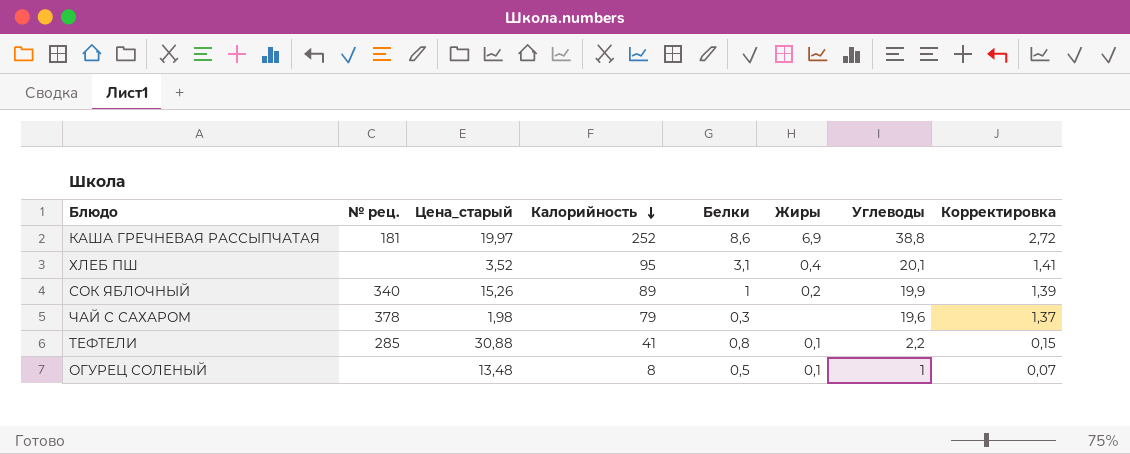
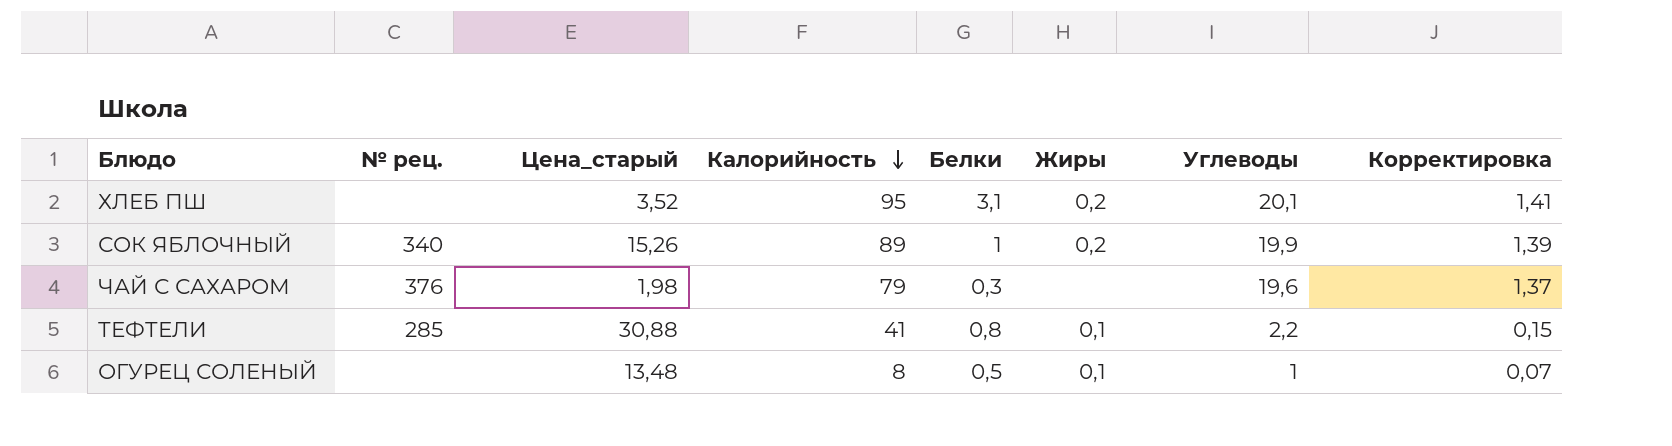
row КАША ГРЕЧНЕВАЯ РАССЫПЧАТАЯ: 181 | 19,97 | 252 | 8,6 | 6,9 | 38,8 | 2,72 -> none
ХЛЕБ ПШ | Жиры: 0,4 -> 0,2
ЧАЙ С САХАРОМ | № рец.: 378 -> 376

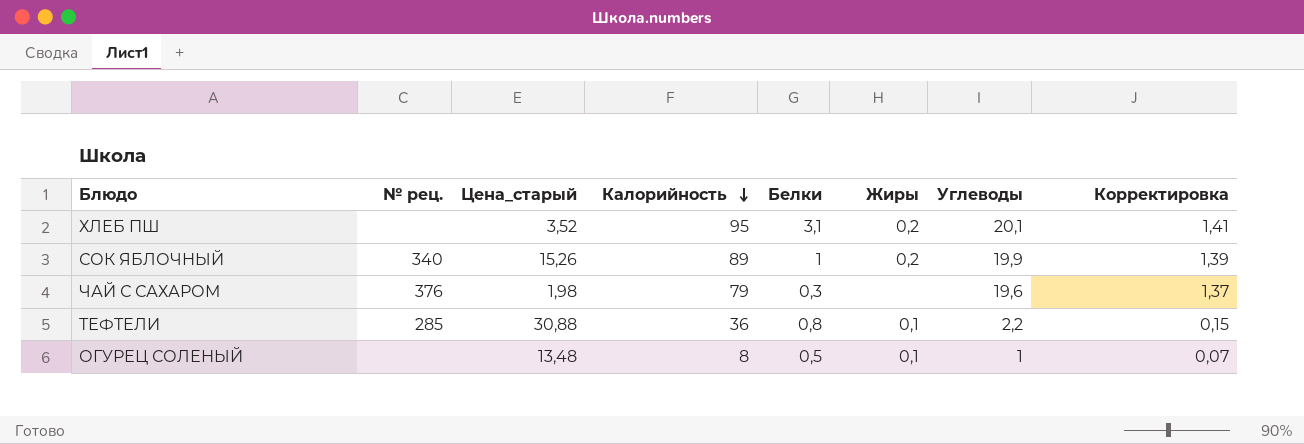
ТЕФТЕЛИ | Калорийность: 41 -> 36

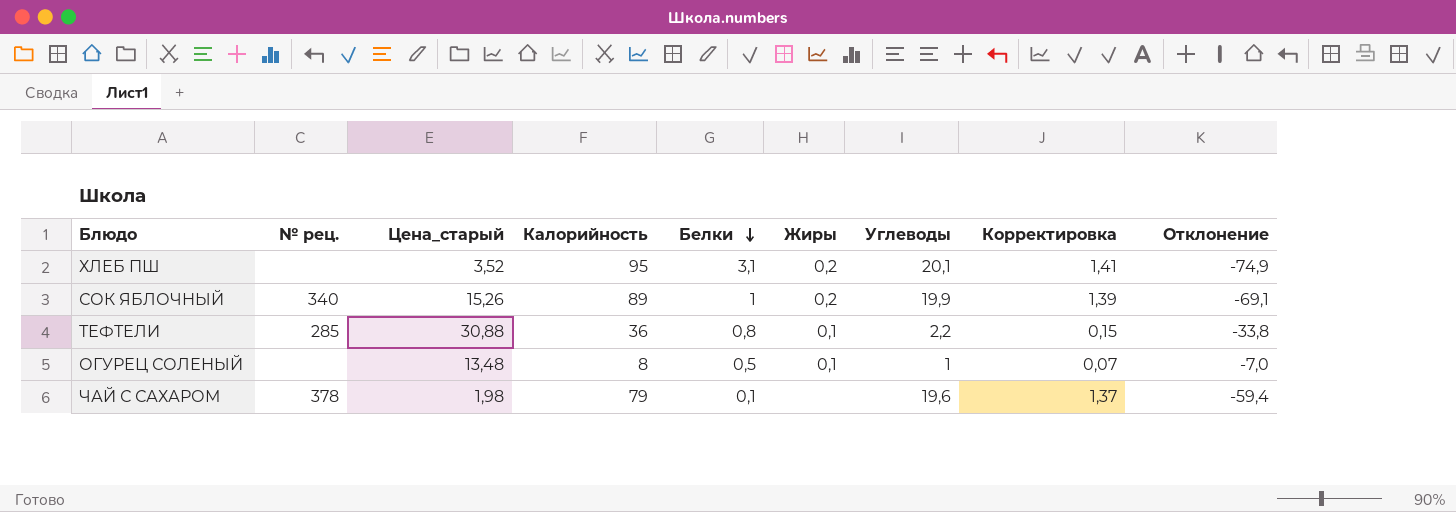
row order: Калорийность descending -> Белки descending
column Отклонение | formula: none -> [Углеводы] - [Калорийность]
ЧАЙ С САХАРОМ | № рец.: 376 -> 378
ЧАЙ С САХАРОМ | Белки: 0,3 -> 0,1

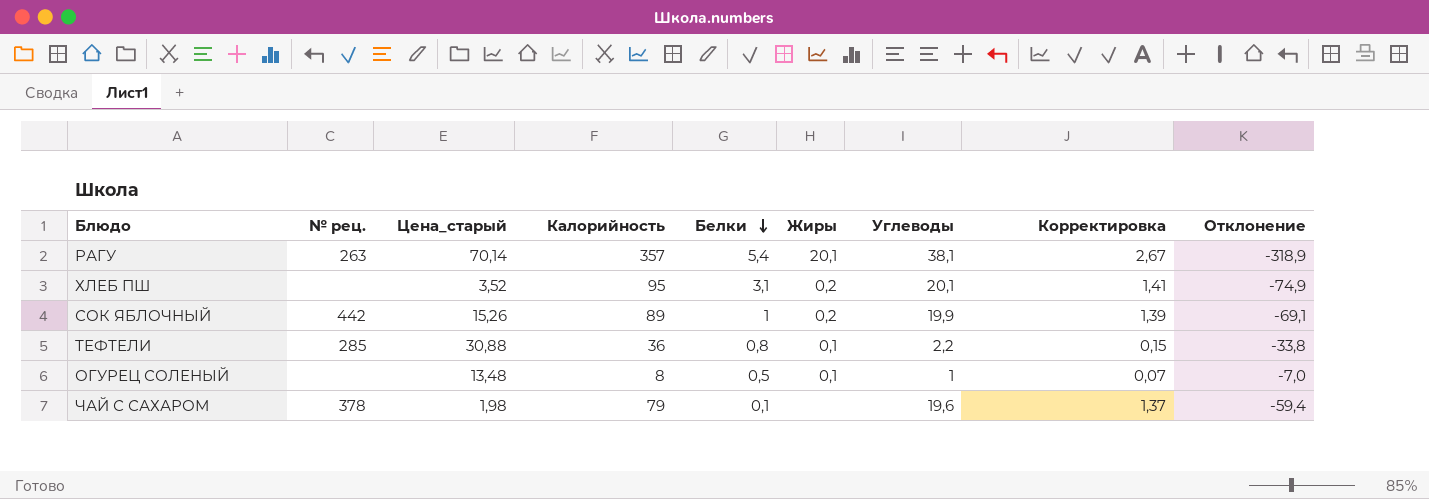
row РАГУ: none -> 263 | 70,14 | 357 | 5,4 | 20,1 | 38,1 | 2,67 | -318,9
СОК ЯБЛОЧНЫЙ | № рец.: 340 -> 442

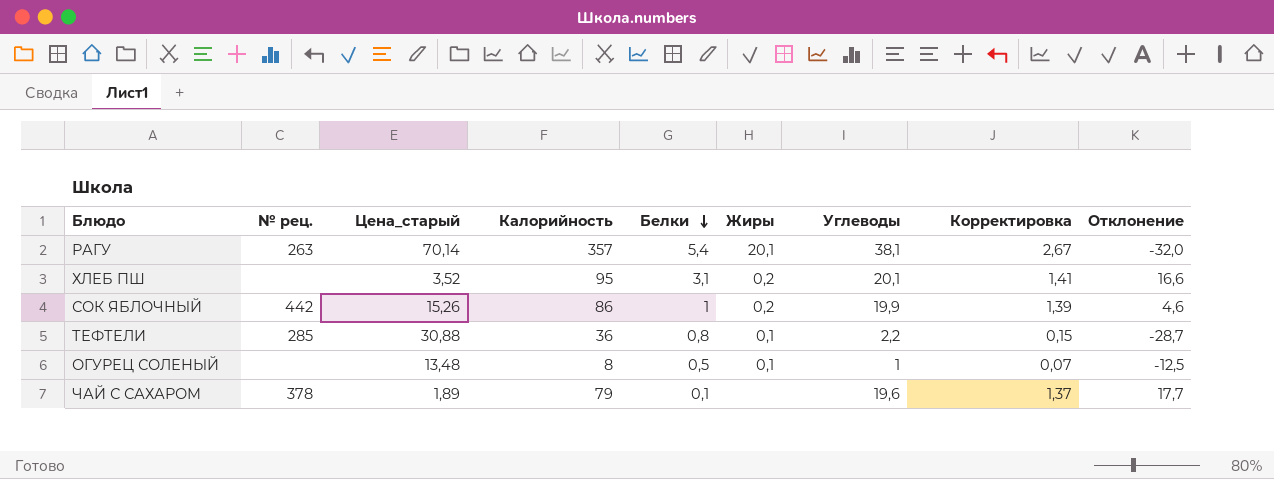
column Отклонение | formula: [Углеводы] - [Калорийность] -> [Углеводы] - [Цена_старый]
СОК ЯБЛОЧНЫЙ | Калорийность: 89 -> 86
ЧАЙ С САХАРОМ | Цена_старый: 1,98 -> 1,89

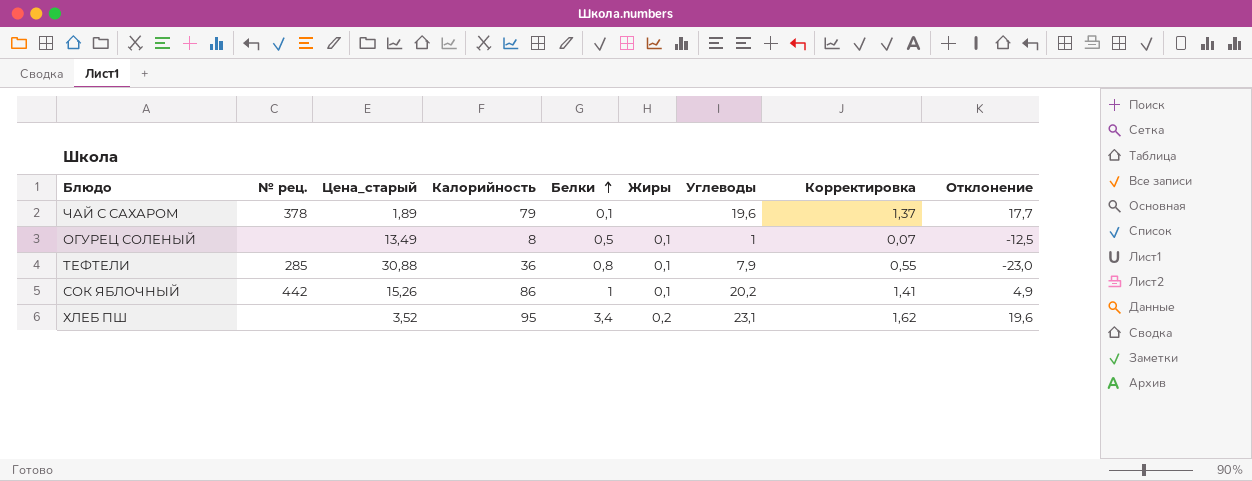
row order: Белки descending -> Белки ascending
row РАГУ: 263 | 70,14 | 357 | 5,4 | 20,1 | 38,1 | 2,67 | -32,0 -> none
ОГУРЕЦ СОЛЕНЫЙ | Цена_старый: 13,48 -> 13,49
ТЕФТЕЛИ | Углеводы: 2,2 -> 7,9
ТЕФТЕЛИ | Корректировка: 0,15 -> 0,55
ТЕФТЕЛИ | Отклонение: -28,7 -> -23,0
СОК ЯБЛОЧНЫЙ | Жиры: 0,2 -> 0,1
СОК ЯБЛОЧНЫЙ | Углеводы: 19,9 -> 20,2
СОК ЯБЛОЧНЫЙ | Корректировка: 1,39 -> 1,41
СОК ЯБЛОЧНЫЙ | Отклонение: 4,6 -> 4,9
ХЛЕБ ПШ | Белки: 3,1 -> 3,4
ХЛЕБ ПШ | Углеводы: 20,1 -> 23,1
ХЛЕБ ПШ | Корректировка: 1,41 -> 1,62
ХЛЕБ ПШ | Отклонение: 16,6 -> 19,6

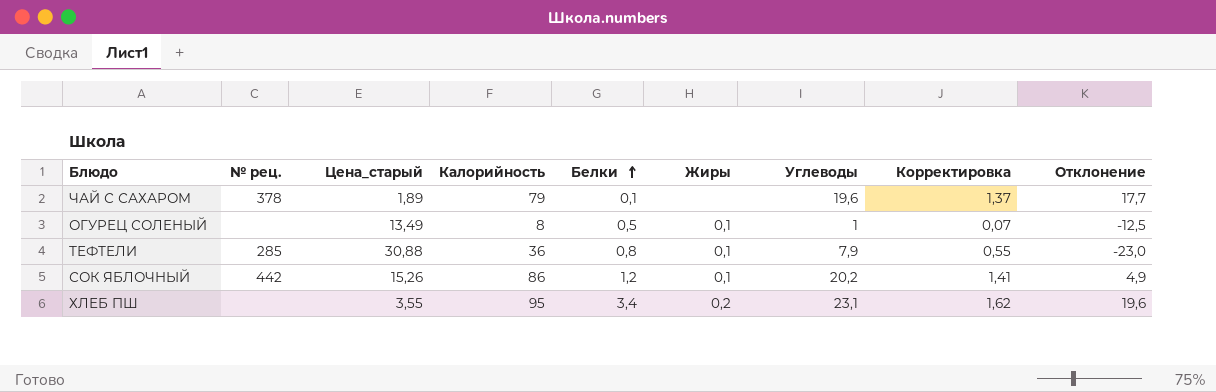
СОК ЯБЛОЧНЫЙ | Белки: 1 -> 1,2
ХЛЕБ ПШ | Цена_старый: 3,52 -> 3,55

